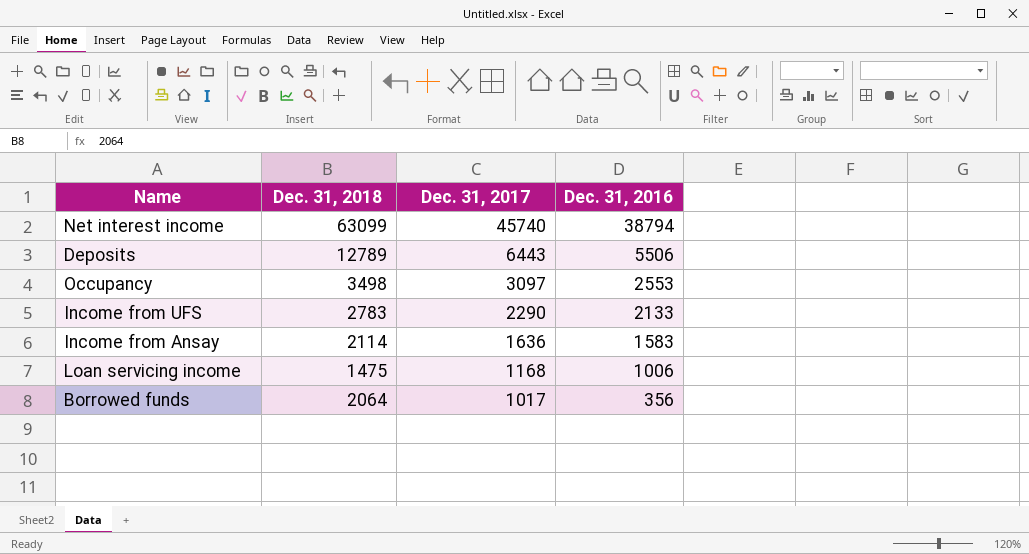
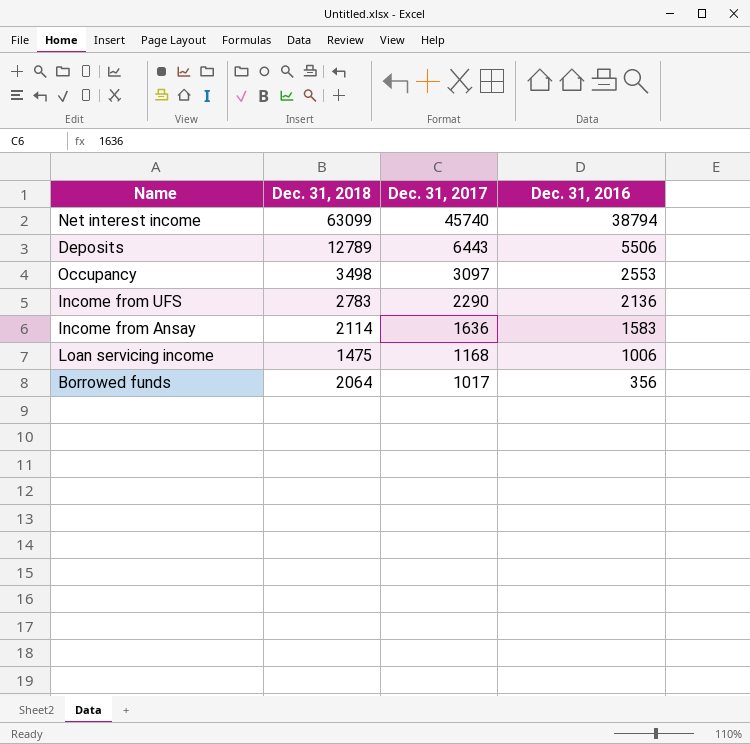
Income from UFS | Dec. 31, 2016: 2133 -> 2136

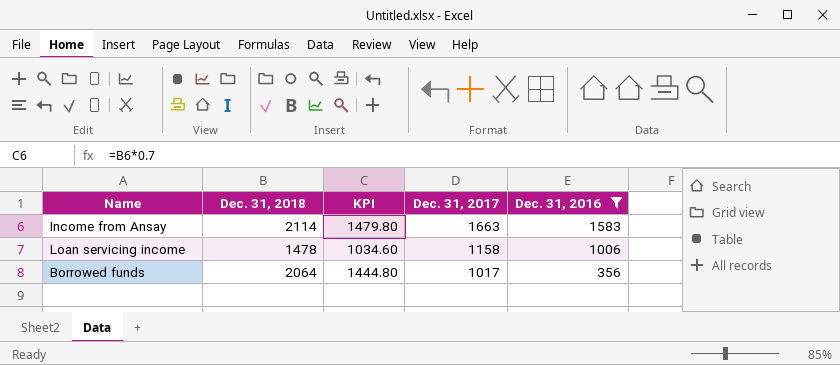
filter: none -> Dec. 31, 2016 <= 1583
column KPI | formula: none -> [Dec. 31, 2018] * 0.7
Income from Ansay | Dec. 31, 2017: 1636 -> 1663
Loan servicing income | Dec. 31, 2018: 1475 -> 1478
Loan servicing income | Dec. 31, 2017: 1168 -> 1158

